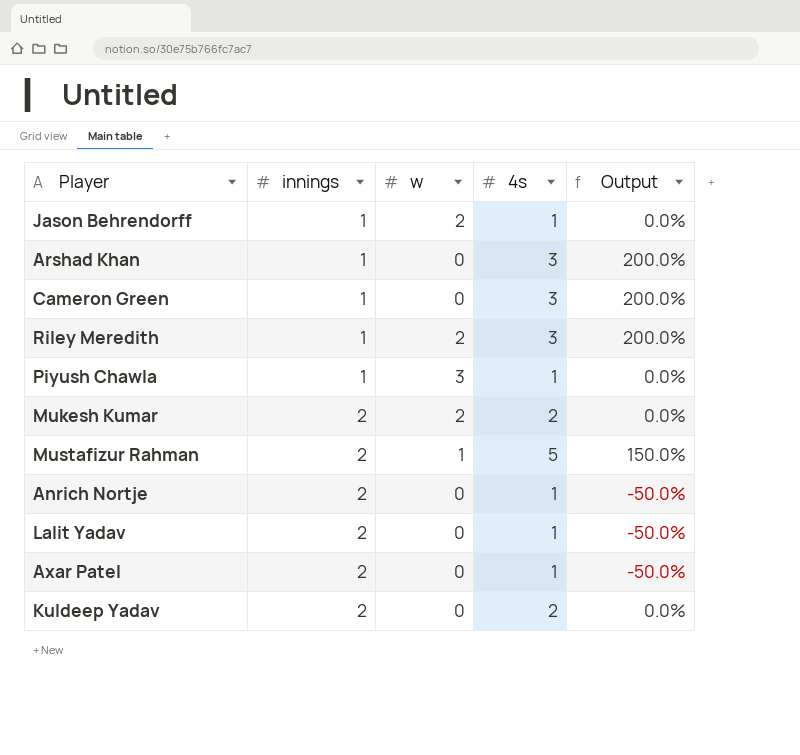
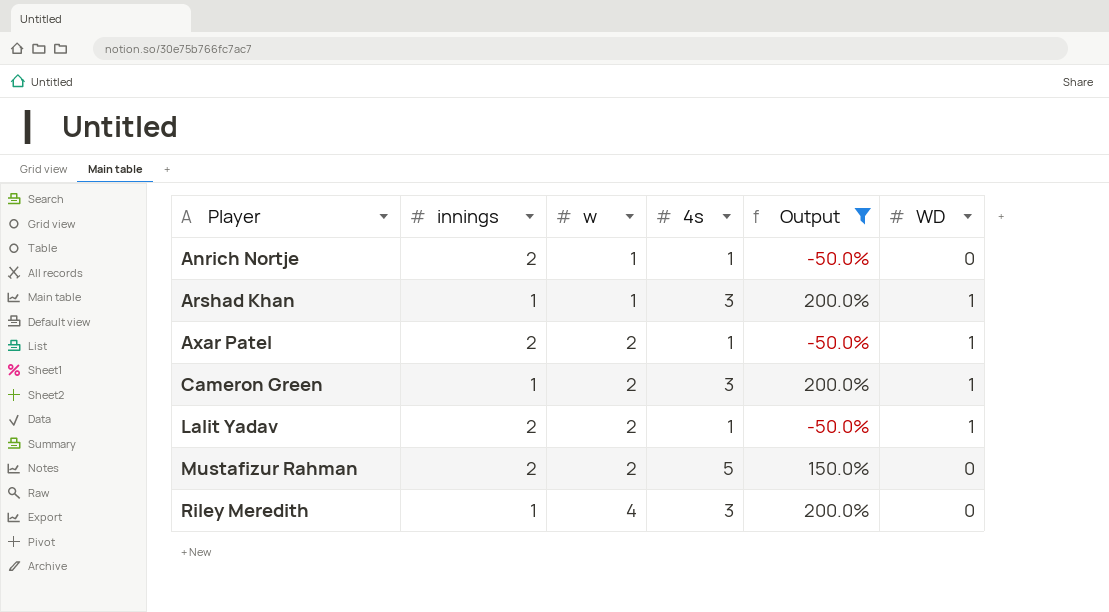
filter: none -> Output != 0.0%
row order: innings ascending -> Player ascending
column WD | position: none -> 6
Anrich Nortje | w: 0 -> 1
Arshad Khan | w: 0 -> 1
Axar Patel | w: 0 -> 2
Cameron Green | w: 0 -> 2
Lalit Yadav | w: 0 -> 2
Mustafizur Rahman | w: 1 -> 2
Riley Meredith | w: 2 -> 4

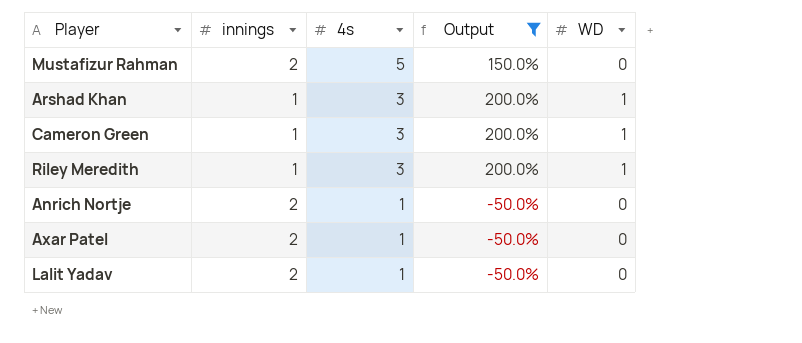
row order: Player ascending -> 4s descending
column w | position: 3 -> none
Riley Meredith | WD: 0 -> 1
Axar Patel | WD: 1 -> 0
Lalit Yadav | WD: 1 -> 0

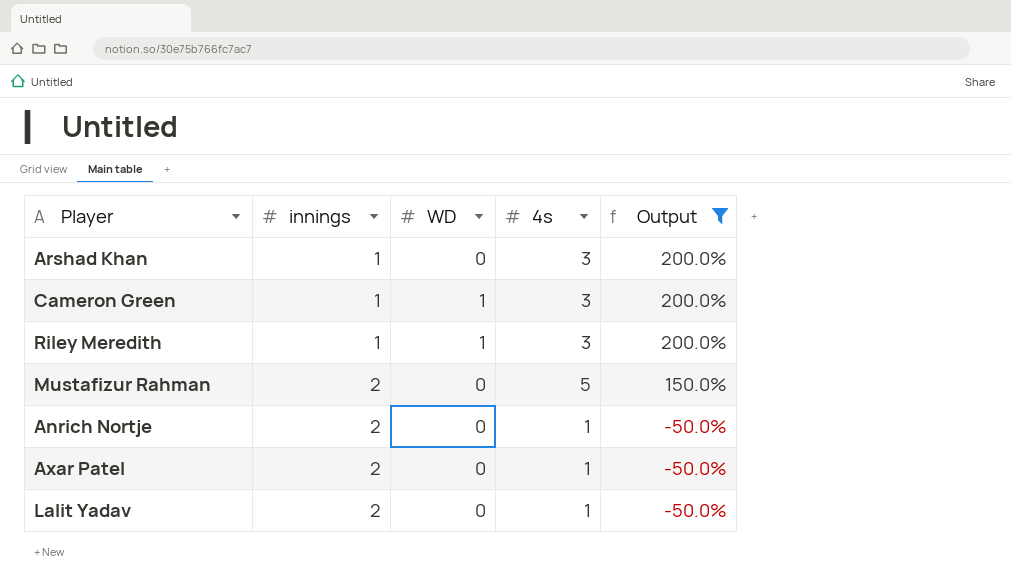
row order: 4s descending -> innings ascending
column WD | position: 5 -> 3
Arshad Khan | WD: 1 -> 0

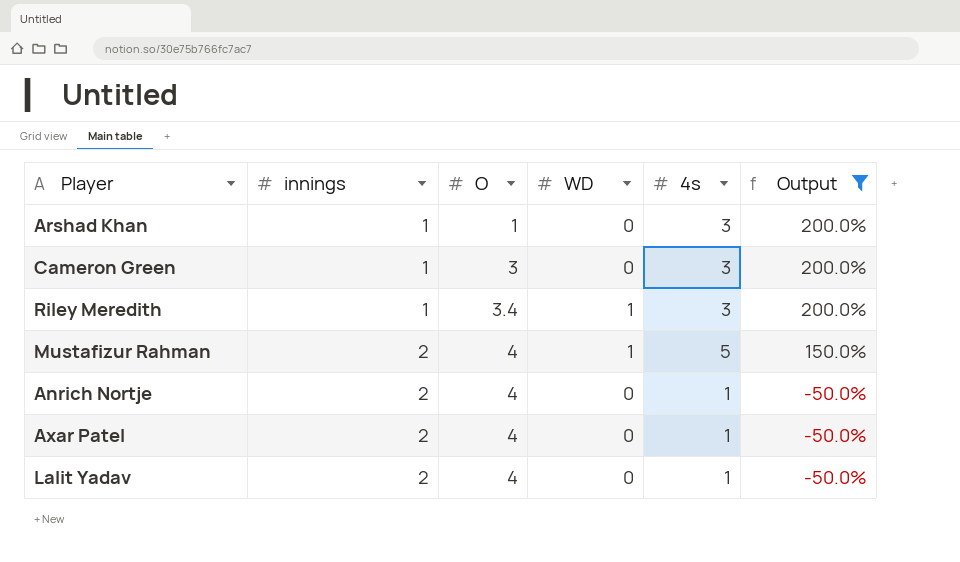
column O | position: none -> 3
Cameron Green | WD: 1 -> 0
Mustafizur Rahman | WD: 0 -> 1

